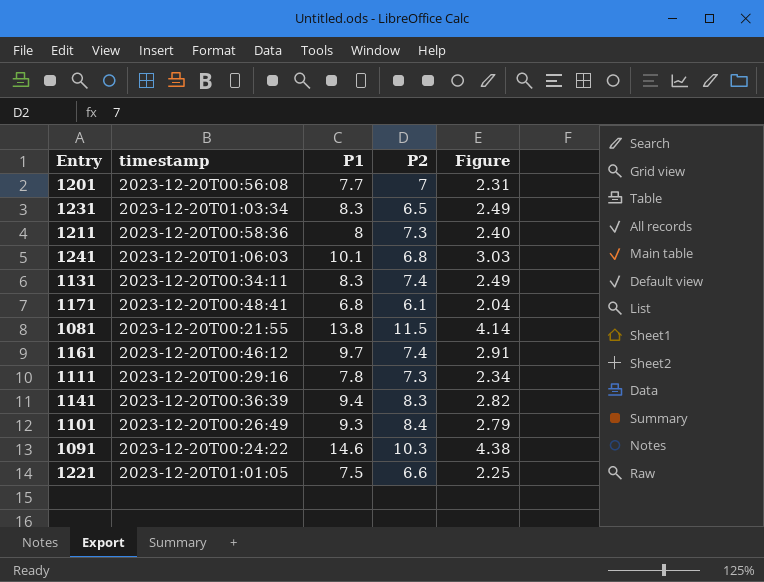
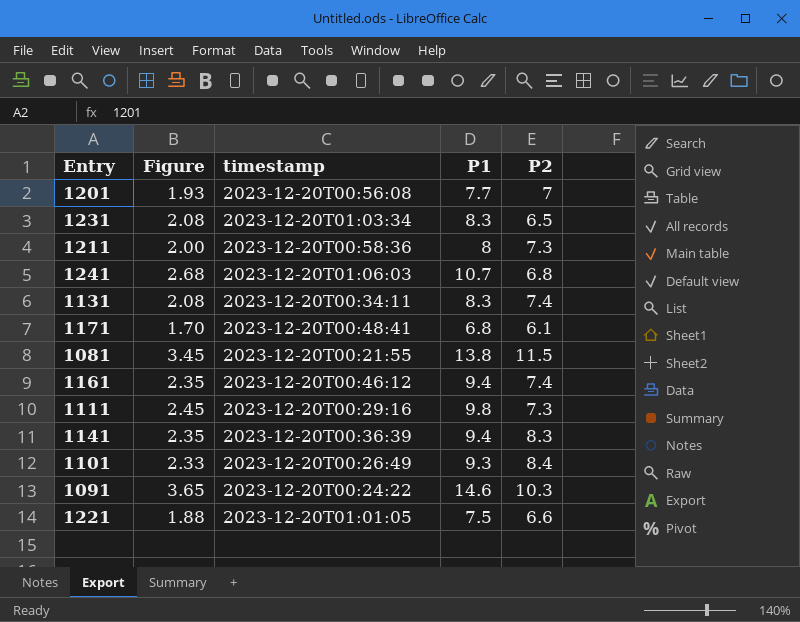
column Figure | formula: [P1] * 0.3 -> [P1] * 0.25
column Figure | position: 5 -> 2
1241 | P1: 10.1 -> 10.7
1161 | P1: 9.7 -> 9.4
1111 | P1: 7.8 -> 9.8

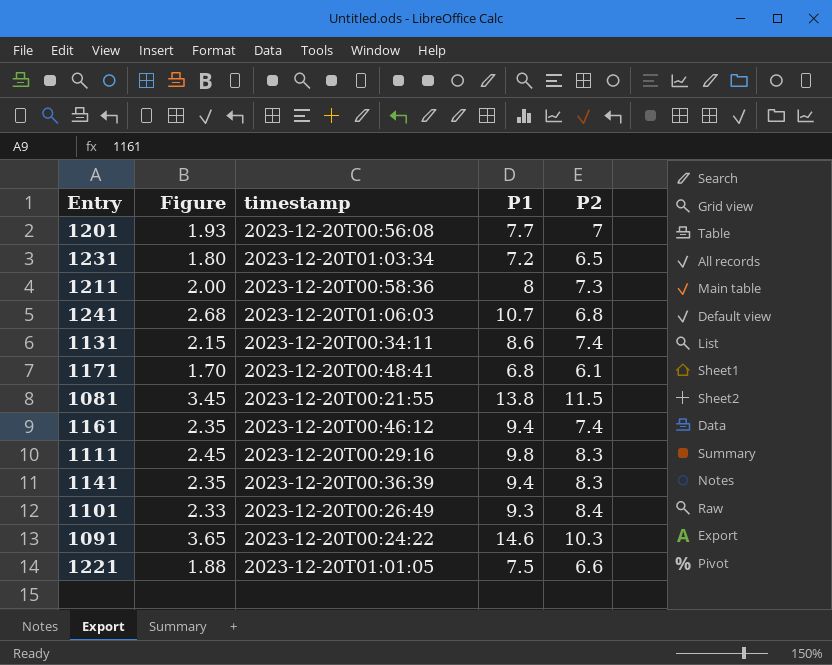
1231 | Figure: 2.08 -> 1.80
1231 | P1: 8.3 -> 7.2
1131 | Figure: 2.08 -> 2.15
1131 | P1: 8.3 -> 8.6
1111 | P2: 7.3 -> 8.3

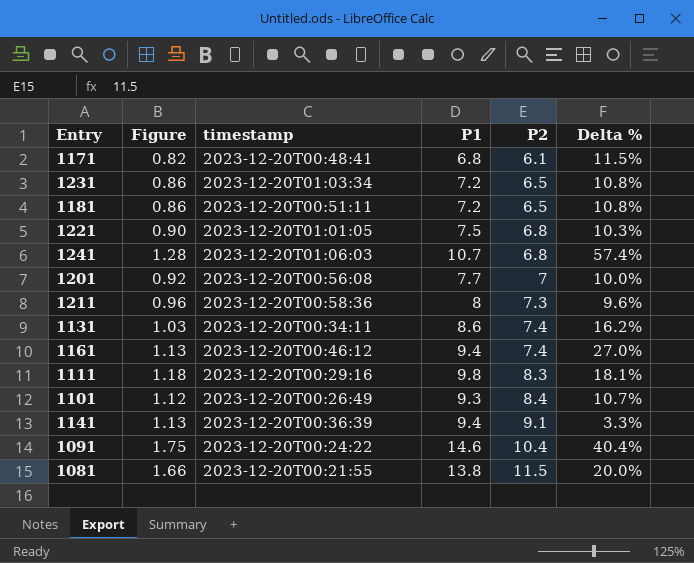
row order: none -> P2 ascending
column Figure | formula: [P1] * 0.25 -> [P1] * 0.12
column Delta % | formula: none -> ([P1] - [P2]) / [P2]
row 1181: none -> 0.86 | 2023-12-20T00:51:11 | 7.2 | 6.5 | 10.8%
1221 | P2: 6.6 -> 6.8
1141 | P2: 8.3 -> 9.1
1091 | P2: 10.3 -> 10.4

